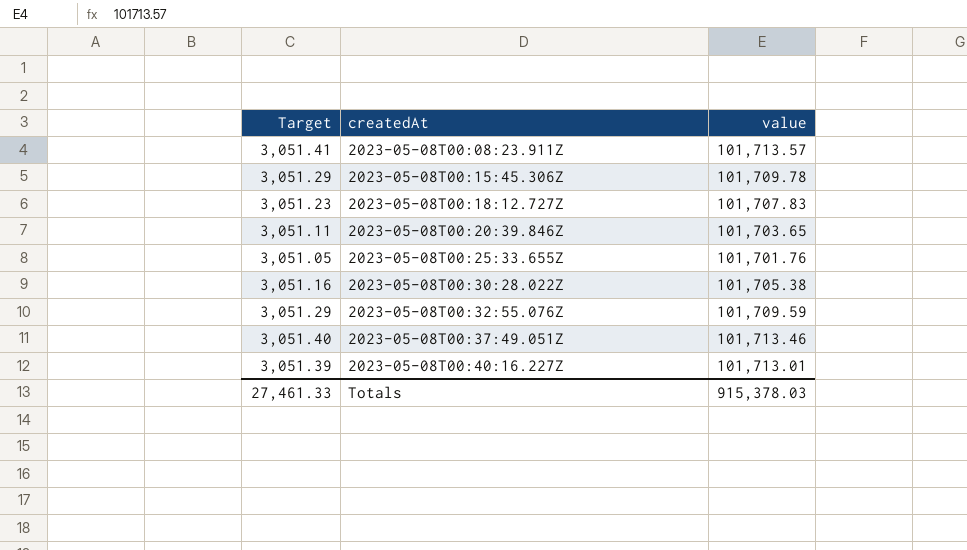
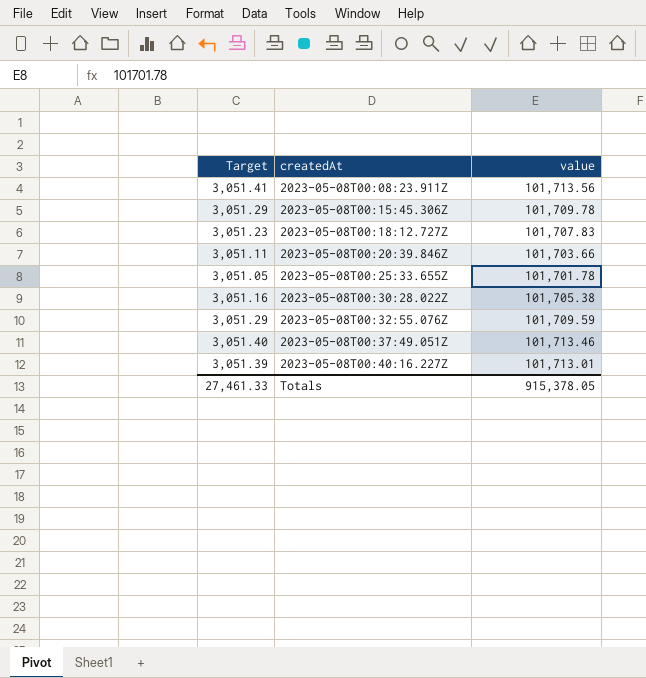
2023-05-08T00:08:23.911Z | value: 101,713.57 -> 101,713.56
2023-05-08T00:20:39.846Z | value: 101,703.65 -> 101,703.66
2023-05-08T00:25:33.655Z | value: 101,701.76 -> 101,701.78
Totals | value: 915,378.03 -> 915,378.05

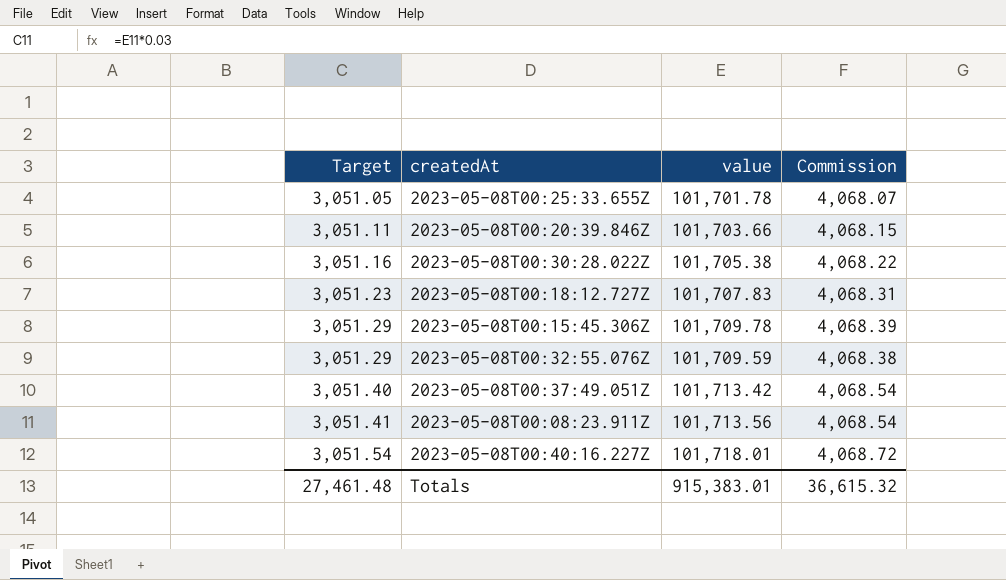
row order: createdAt ascending -> Target ascending
column Commission | formula: none -> [value] * 0.04
2023-05-08T00:37:49.051Z | value: 101,713.46 -> 101,713.42
2023-05-08T00:40:16.227Z | Target: 3,051.39 -> 3,051.54
2023-05-08T00:40:16.227Z | value: 101,713.01 -> 101,718.01
Totals | Target: 27,461.33 -> 27,461.48
Totals | value: 915,378.05 -> 915,383.01

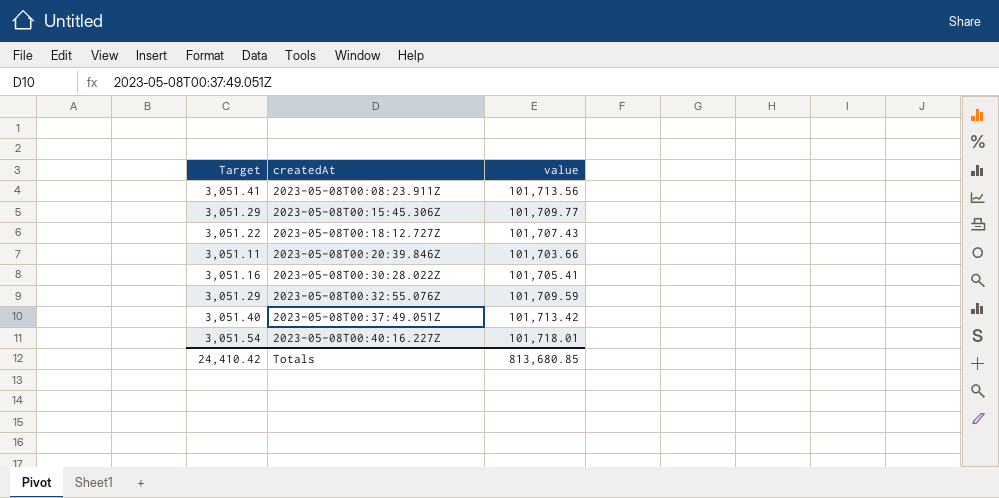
row order: Target ascending -> createdAt ascending
column Commission | formula: [value] * 0.04 -> none
row 2023-05-08T00:25:33.655Z: 3,051.05 | 101,701.78 | 4,068.07 -> none
2023-05-08T00:15:45.306Z | value: 101,709.78 -> 101,709.77
2023-05-08T00:18:12.727Z | Target: 3,051.23 -> 3,051.22
2023-05-08T00:18:12.727Z | value: 101,707.83 -> 101,707.43
2023-05-08T00:30:28.022Z | value: 101,705.38 -> 101,705.41
Totals | Target: 27,461.48 -> 24,410.42
Totals | value: 915,383.01 -> 813,680.85

